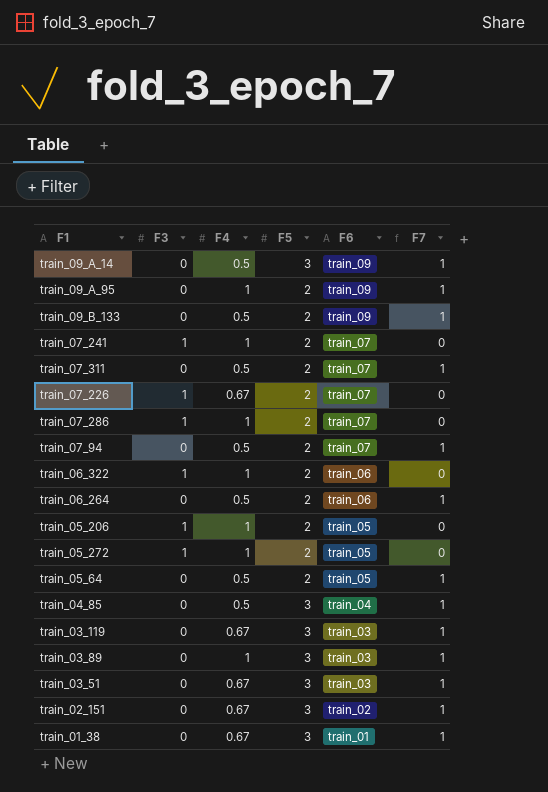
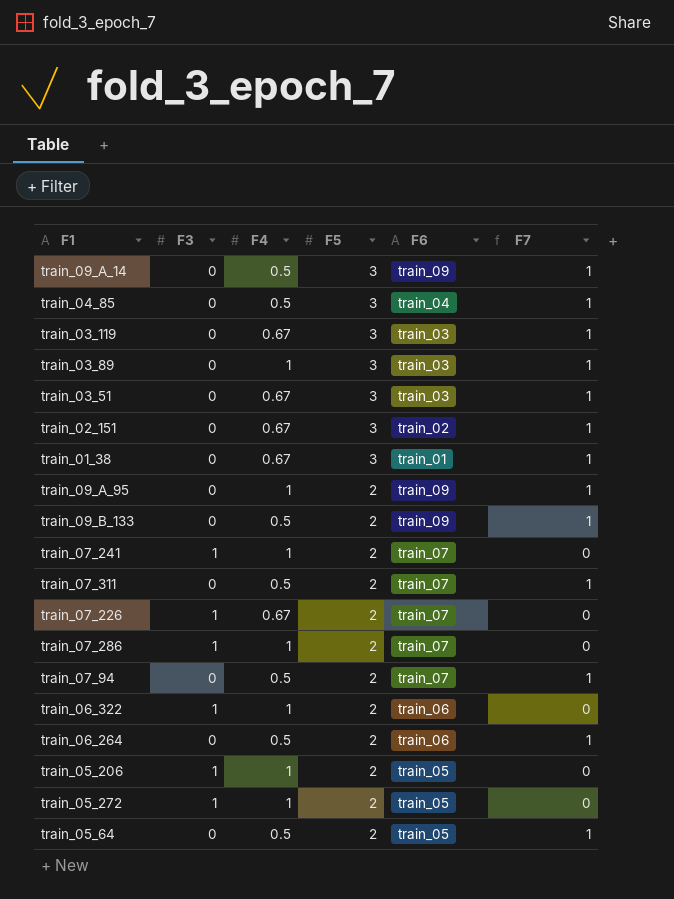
row order: F6 descending -> F5 descending

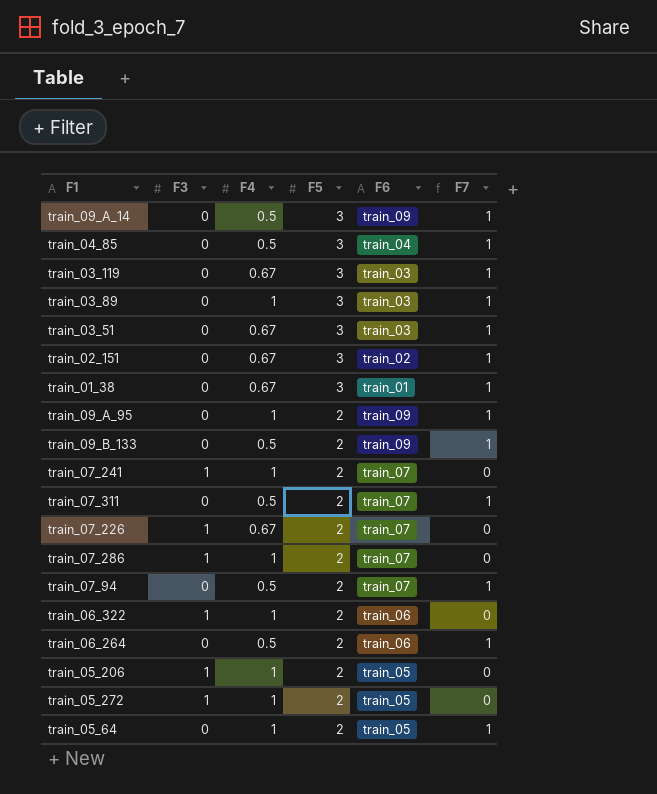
train_05_64 | F4: 0.5 -> 1

